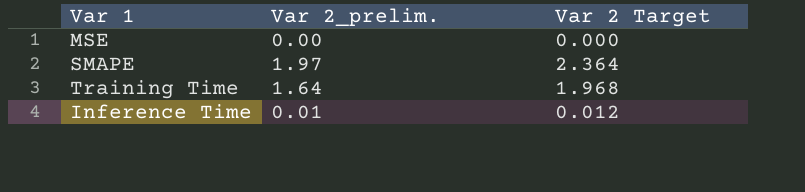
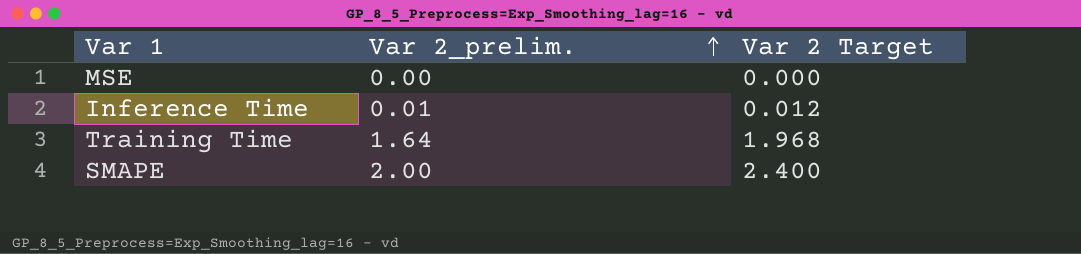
row order: none -> Var 2_prelim. ascending
SMAPE | Var 2_prelim.: 1.97 -> 2.00
SMAPE | Var 2 Target: 2.364 -> 2.400

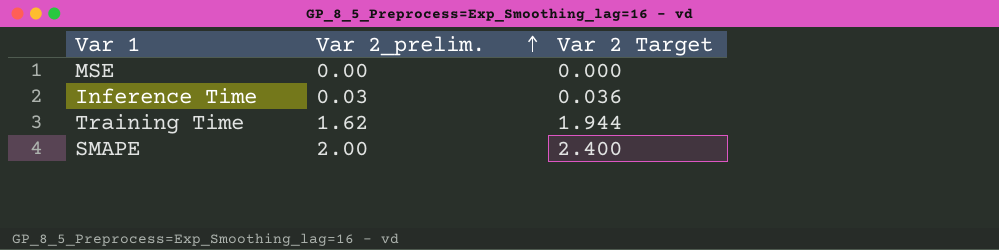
Inference Time | Var 2_prelim.: 0.01 -> 0.03
Inference Time | Var 2 Target: 0.012 -> 0.036
Training Time | Var 2_prelim.: 1.64 -> 1.62
Training Time | Var 2 Target: 1.968 -> 1.944

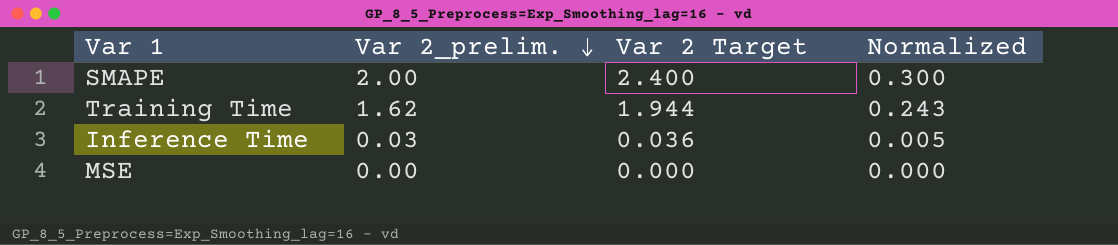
row order: Var 2_prelim. ascending -> Var 2_prelim. descending
column Normalized | formula: none -> [Var 2_prelim.] * 0.15

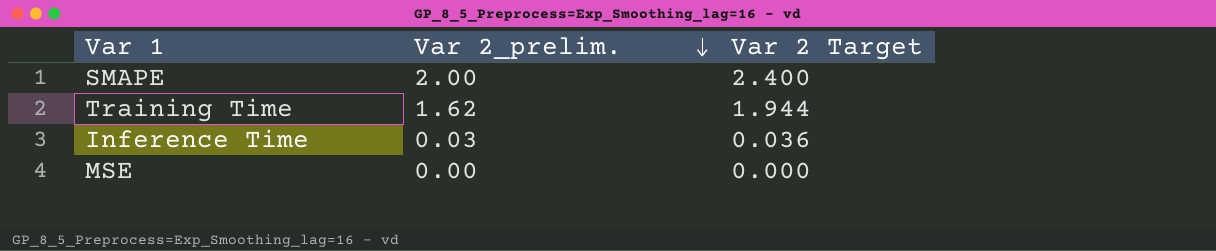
column Normalized | formula: [Var 2_prelim.] * 0.15 -> none

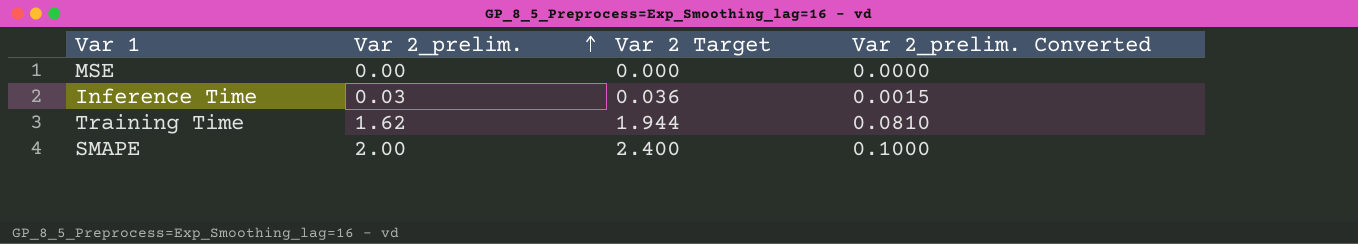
row order: Var 2_prelim. descending -> Var 2_prelim. ascending
column Var 2_prelim. Converted | formula: none -> [Var 2_prelim.] * 0.05

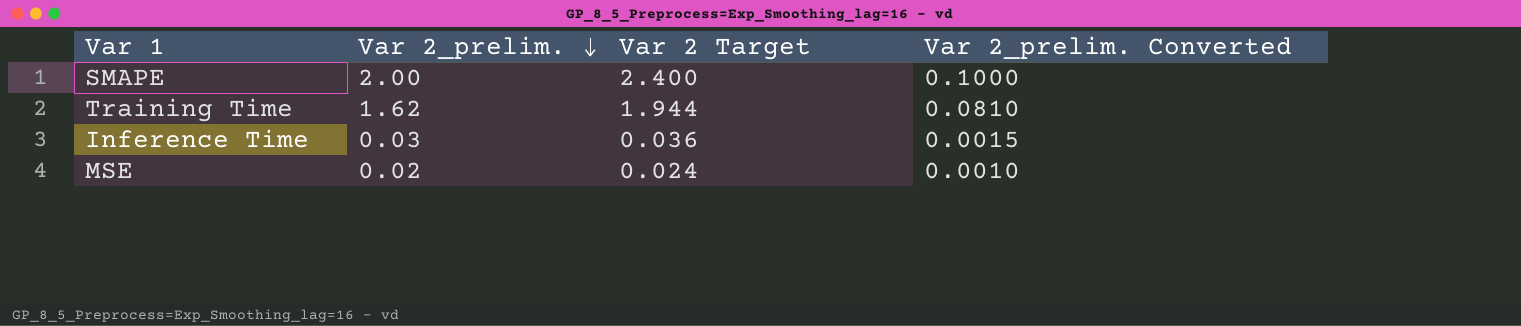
row order: Var 2_prelim. ascending -> Var 2_prelim. descending
MSE | Var 2_prelim.: 0.00 -> 0.02
MSE | Var 2 Target: 0.000 -> 0.024
MSE | Var 2_prelim. Converted: 0.0000 -> 0.0010

